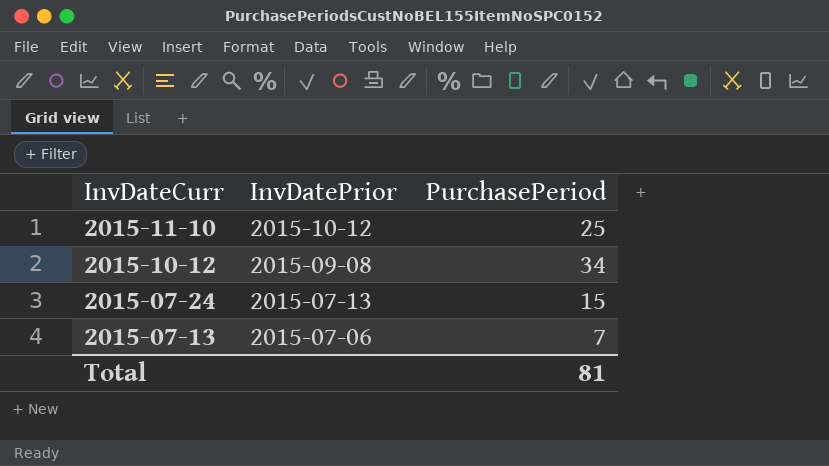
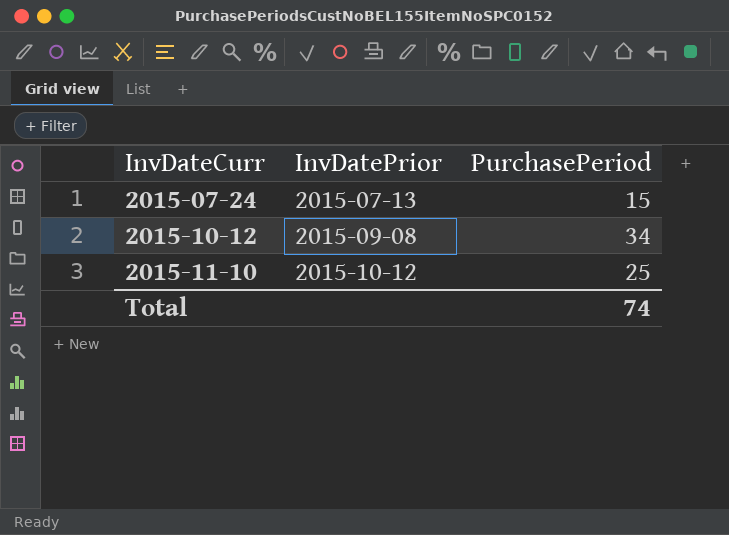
row order: InvDateCurr descending -> InvDateCurr ascending
row 2015-07-13: 2015-07-06 | 7 -> none
Total | PurchasePeriod: 81 -> 74

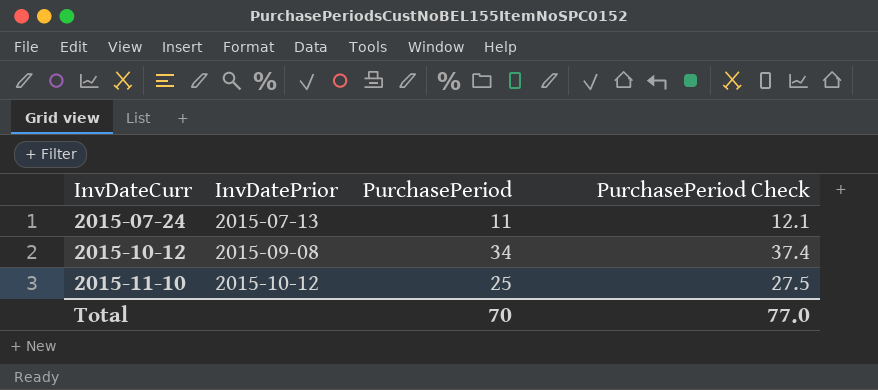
column PurchasePeriod Check | formula: none -> [PurchasePeriod] * 1.1
2015-07-24 | PurchasePeriod: 15 -> 11
Total | PurchasePeriod: 74 -> 70

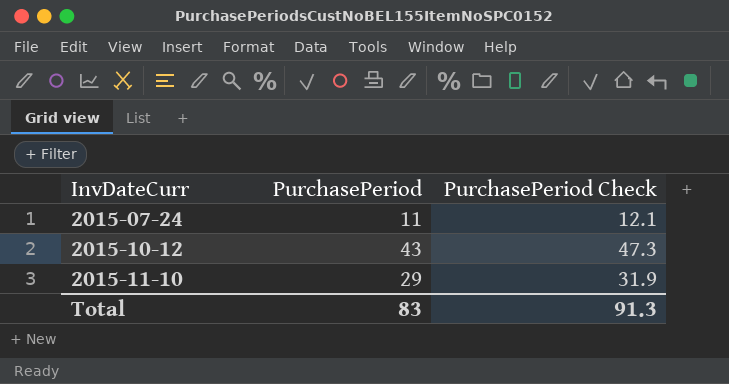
column InvDatePrior | position: 2 -> none
2015-10-12 | PurchasePeriod: 34 -> 43
2015-10-12 | PurchasePeriod Check: 37.4 -> 47.3
2015-11-10 | PurchasePeriod: 25 -> 29
2015-11-10 | PurchasePeriod Check: 27.5 -> 31.9
Total | PurchasePeriod: 70 -> 83
Total | PurchasePeriod Check: 77.0 -> 91.3

